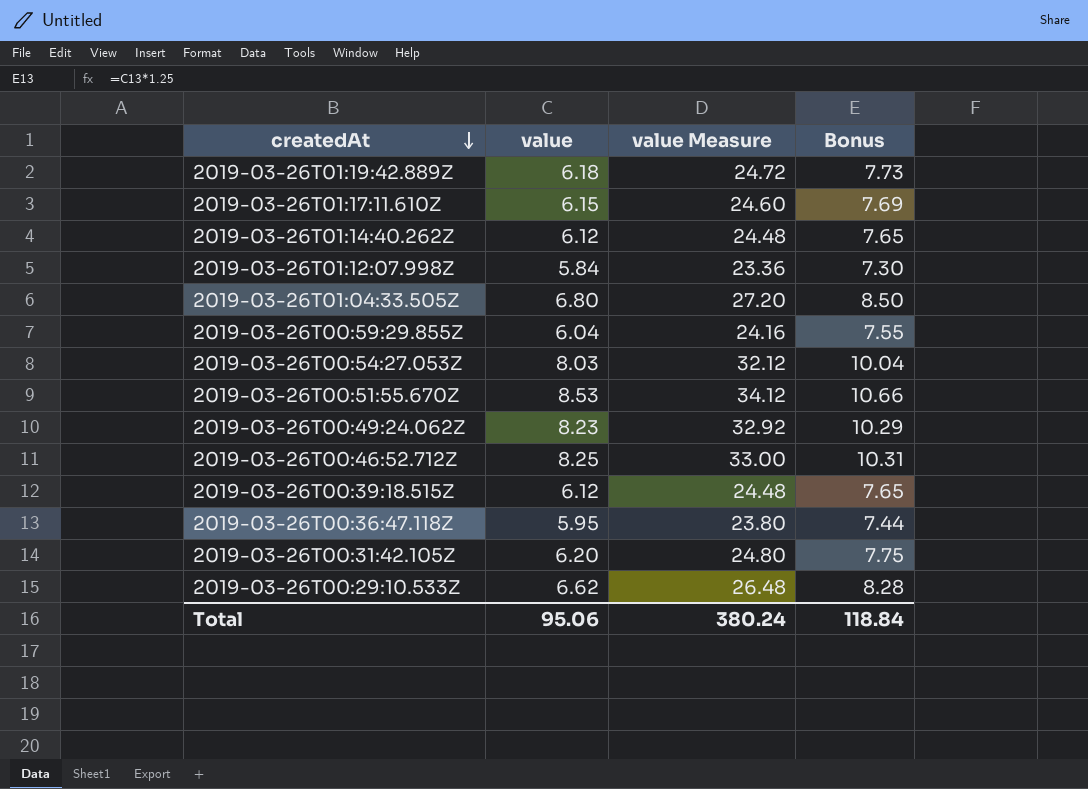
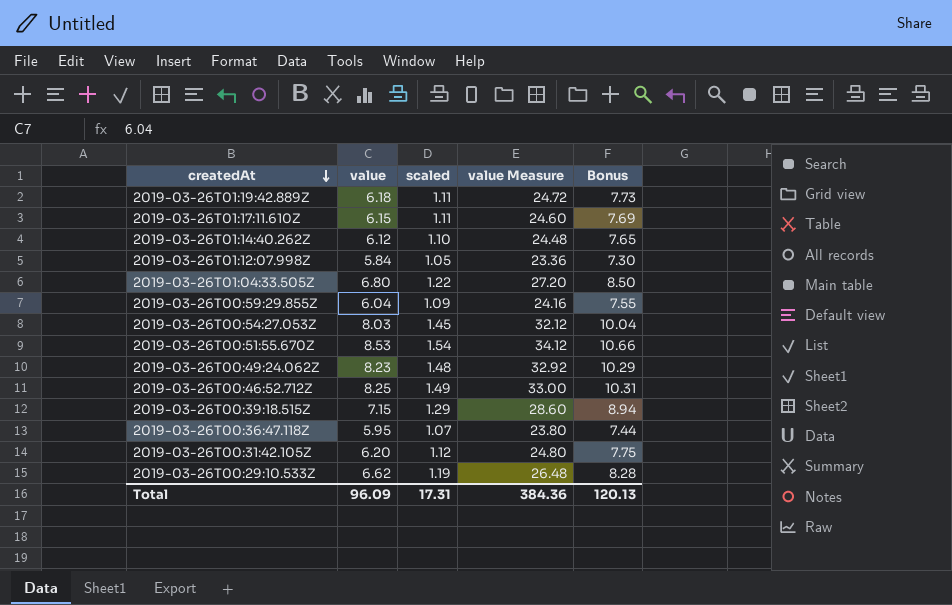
column scaled | formula: none -> [value] * 0.18
2019-03-26T00:39:18.515Z | value: 6.12 -> 7.15
2019-03-26T00:39:18.515Z | value Measure: 24.48 -> 28.60
2019-03-26T00:39:18.515Z | Bonus: 7.65 -> 8.94
Total | value: 95.06 -> 96.09
Total | value Measure: 380.24 -> 384.36
Total | Bonus: 118.84 -> 120.13

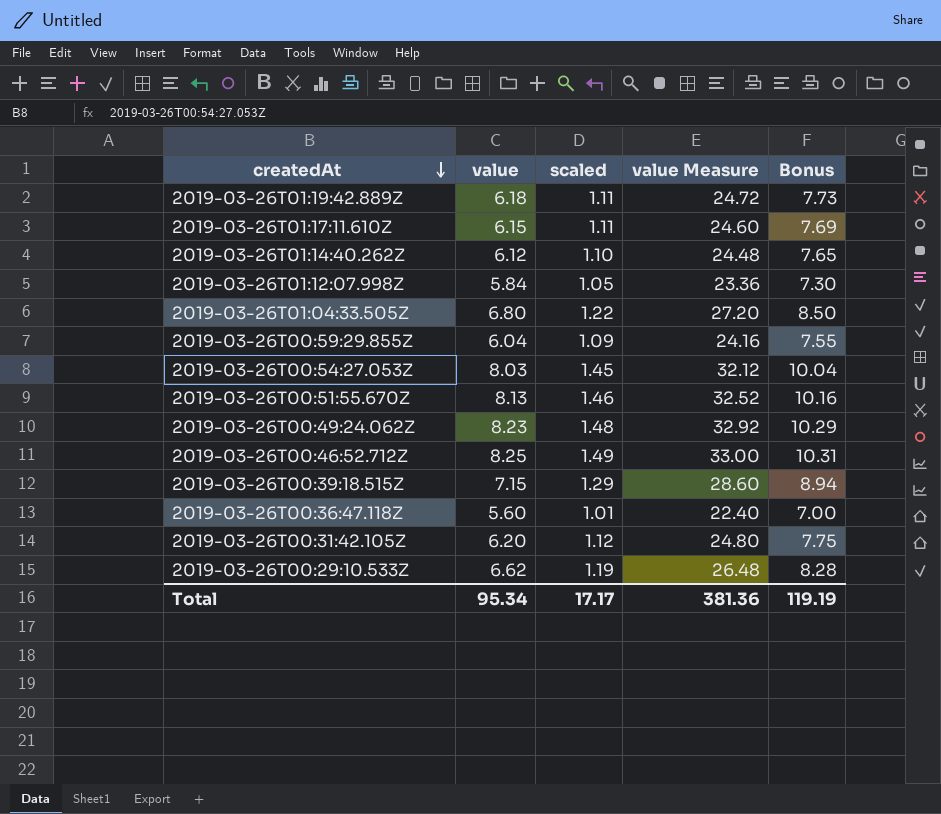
2019-03-26T00:51:55.670Z | value: 8.53 -> 8.13
2019-03-26T00:51:55.670Z | scaled: 1.54 -> 1.46
2019-03-26T00:51:55.670Z | value Measure: 34.12 -> 32.52
2019-03-26T00:51:55.670Z | Bonus: 10.66 -> 10.16
2019-03-26T00:36:47.118Z | value: 5.95 -> 5.60
2019-03-26T00:36:47.118Z | scaled: 1.07 -> 1.01
2019-03-26T00:36:47.118Z | value Measure: 23.80 -> 22.40
2019-03-26T00:36:47.118Z | Bonus: 7.44 -> 7.00
Total | value: 96.09 -> 95.34
Total | scaled: 17.31 -> 17.17
Total | value Measure: 384.36 -> 381.36
Total | Bonus: 120.13 -> 119.19

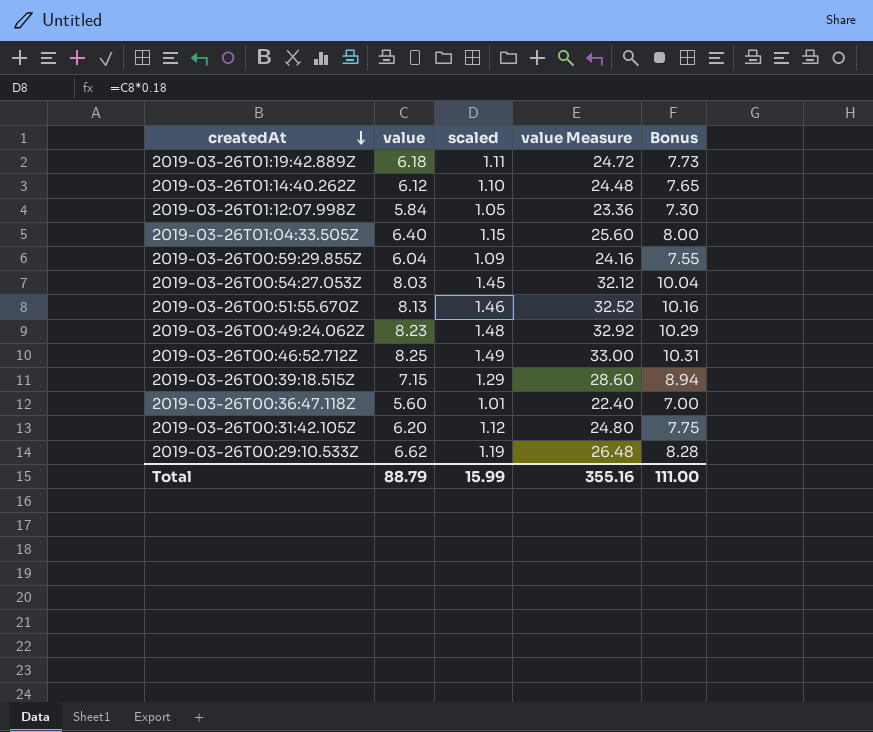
row 2019-03-26T01:17:11.610Z: 6.15 | 1.11 | 24.60 | 7.69 -> none
2019-03-26T01:04:33.505Z | value: 6.80 -> 6.40
2019-03-26T01:04:33.505Z | scaled: 1.22 -> 1.15
2019-03-26T01:04:33.505Z | value Measure: 27.20 -> 25.60
2019-03-26T01:04:33.505Z | Bonus: 8.50 -> 8.00
Total | value: 95.34 -> 88.79
Total | scaled: 17.17 -> 15.99
Total | value Measure: 381.36 -> 355.16
Total | Bonus: 119.19 -> 111.00

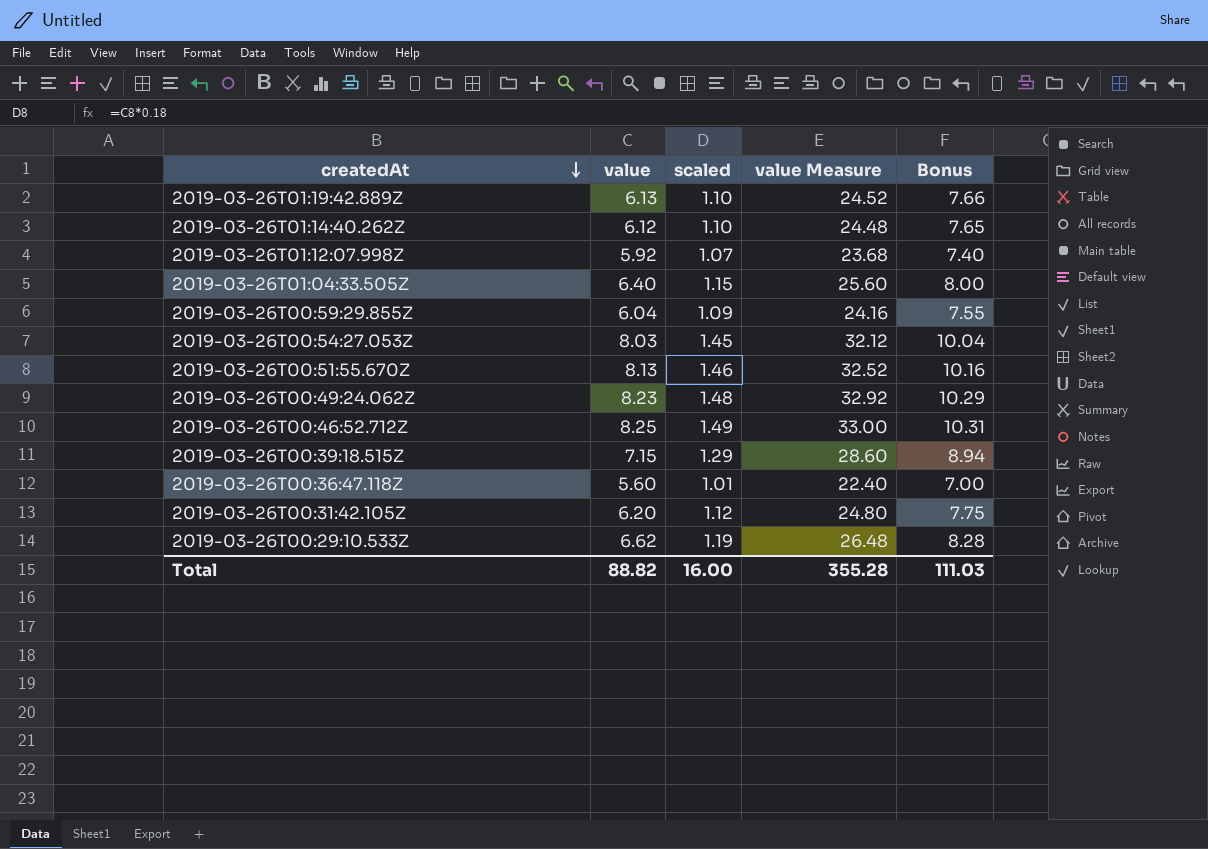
2019-03-26T01:19:42.889Z | value: 6.18 -> 6.13
2019-03-26T01:19:42.889Z | scaled: 1.11 -> 1.10
2019-03-26T01:19:42.889Z | value Measure: 24.72 -> 24.52
2019-03-26T01:19:42.889Z | Bonus: 7.73 -> 7.66
2019-03-26T01:12:07.998Z | value: 5.84 -> 5.92
2019-03-26T01:12:07.998Z | scaled: 1.05 -> 1.07
2019-03-26T01:12:07.998Z | value Measure: 23.36 -> 23.68
2019-03-26T01:12:07.998Z | Bonus: 7.30 -> 7.40
Total | value: 88.79 -> 88.82
Total | scaled: 15.99 -> 16.00
Total | value Measure: 355.16 -> 355.28
Total | Bonus: 111.00 -> 111.03

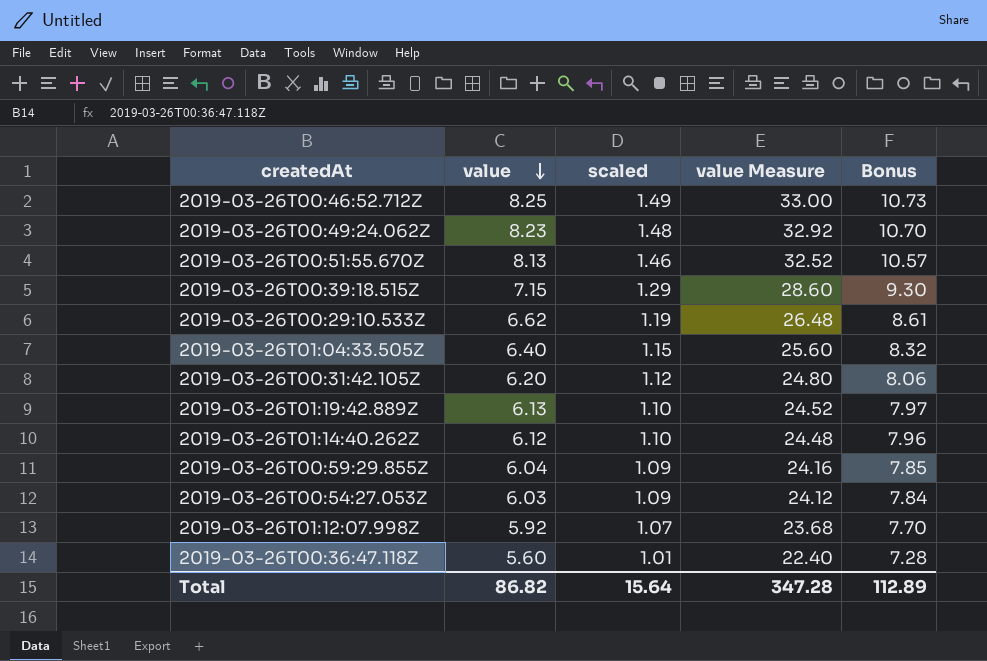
row order: createdAt descending -> value descending
column Bonus | formula: [value] * 1.25 -> [value] * 1.3
2019-03-26T00:54:27.053Z | value: 8.03 -> 6.03
2019-03-26T00:54:27.053Z | scaled: 1.45 -> 1.09
2019-03-26T00:54:27.053Z | value Measure: 32.12 -> 24.12
Total | value: 88.82 -> 86.82
Total | scaled: 16.00 -> 15.64
Total | value Measure: 355.28 -> 347.28
Total | Bonus: 111.03 -> 112.89

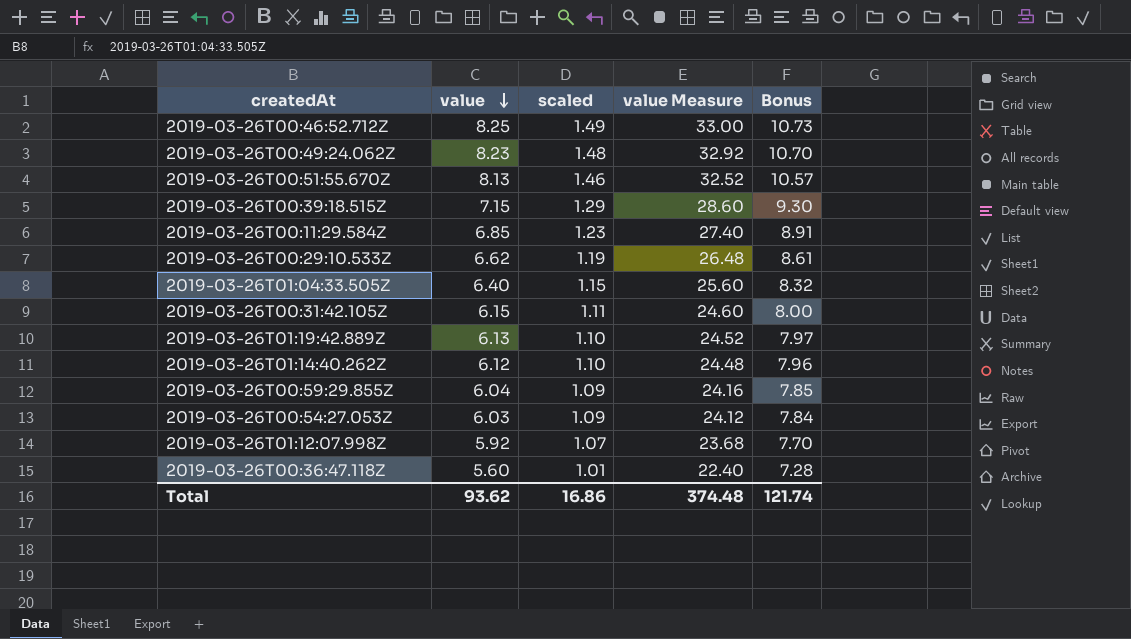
row 2019-03-26T00:11:29.584Z: none -> 6.85 | 1.23 | 27.40 | 8.91
2019-03-26T00:31:42.105Z | value: 6.20 -> 6.15
2019-03-26T00:31:42.105Z | scaled: 1.12 -> 1.11
2019-03-26T00:31:42.105Z | value Measure: 24.80 -> 24.60
2019-03-26T00:31:42.105Z | Bonus: 8.06 -> 8.00
Total | value: 86.82 -> 93.62
Total | scaled: 15.64 -> 16.86
Total | value Measure: 347.28 -> 374.48
Total | Bonus: 112.89 -> 121.74

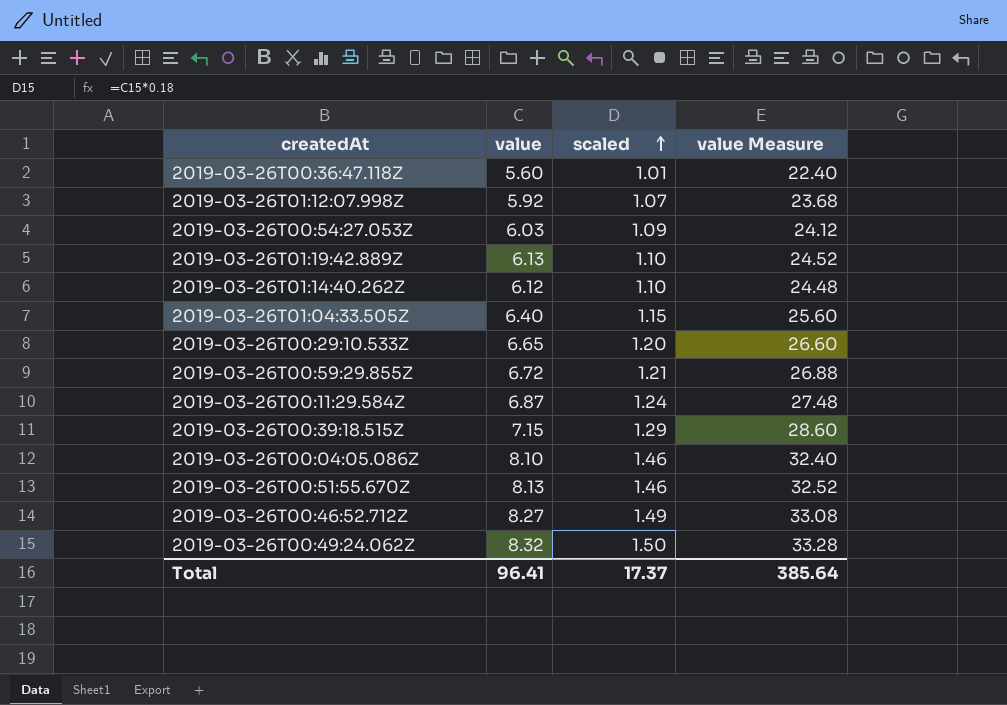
row order: value descending -> scaled ascending
column Bonus | formula: [value] * 1.3 -> none
row 2019-03-26T00:31:42.105Z: 6.15 | 1.11 | 24.60 | 8.00 -> none
2019-03-26T00:29:10.533Z | value: 6.62 -> 6.65
2019-03-26T00:29:10.533Z | scaled: 1.19 -> 1.20
2019-03-26T00:29:10.533Z | value Measure: 26.48 -> 26.60
2019-03-26T00:59:29.855Z | value: 6.04 -> 6.72
2019-03-26T00:59:29.855Z | scaled: 1.09 -> 1.21
2019-03-26T00:59:29.855Z | value Measure: 24.16 -> 26.88
2019-03-26T00:11:29.584Z | value: 6.85 -> 6.87
2019-03-26T00:11:29.584Z | scaled: 1.23 -> 1.24
2019-03-26T00:11:29.584Z | value Measure: 27.40 -> 27.48
row 2019-03-26T00:04:05.086Z: none -> 8.10 | 1.46 | 32.40
2019-03-26T00:46:52.712Z | value: 8.25 -> 8.27
2019-03-26T00:46:52.712Z | value Measure: 33.00 -> 33.08
2019-03-26T00:49:24.062Z | value: 8.23 -> 8.32
2019-03-26T00:49:24.062Z | scaled: 1.48 -> 1.50
2019-03-26T00:49:24.062Z | value Measure: 32.92 -> 33.28
Total | value: 93.62 -> 96.41
Total | scaled: 16.86 -> 17.37
Total | value Measure: 374.48 -> 385.64

